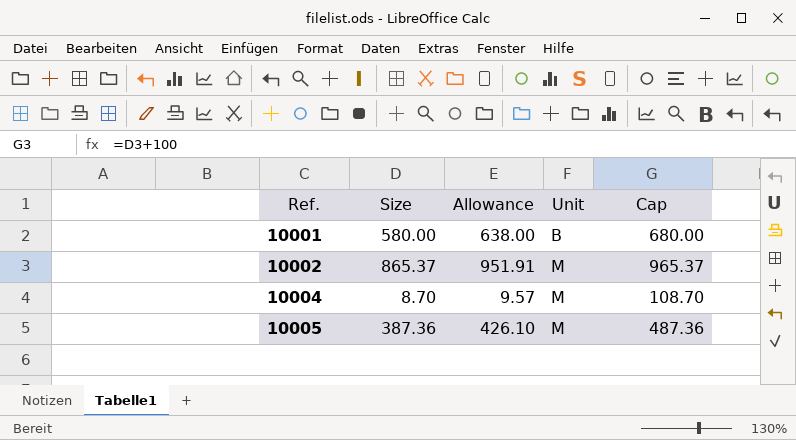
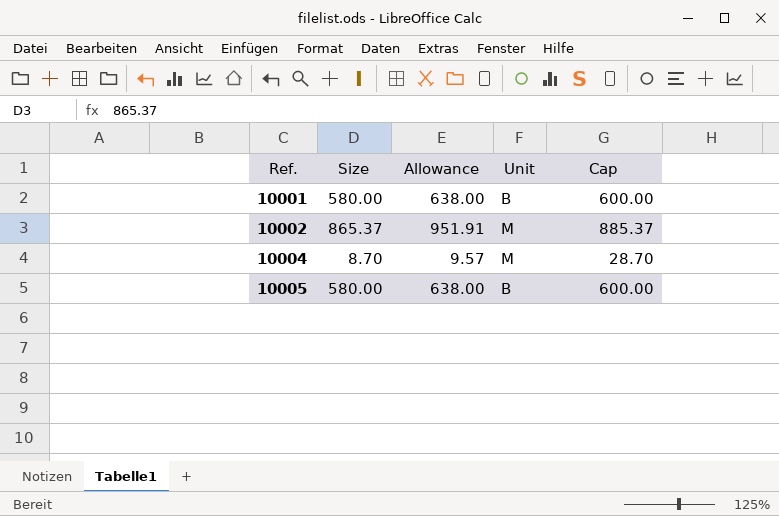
column Cap | formula: [Size] + 100 -> [Size] + 20
10005 | Size: 387.36 -> 580.00
10005 | Allowance: 426.10 -> 638.00
10005 | Unit: M -> B

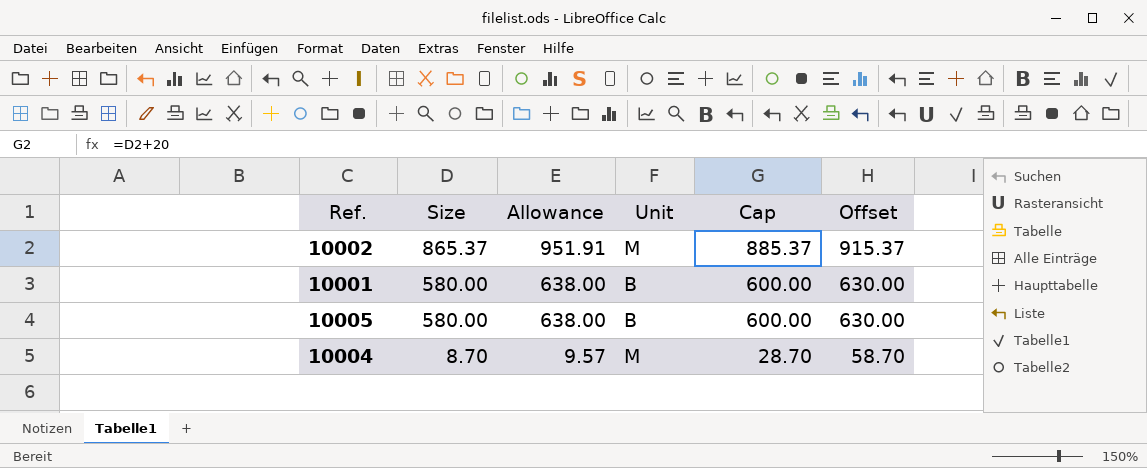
row order: Ref. ascending -> Size descending
column Offset | formula: none -> [Size] + 50

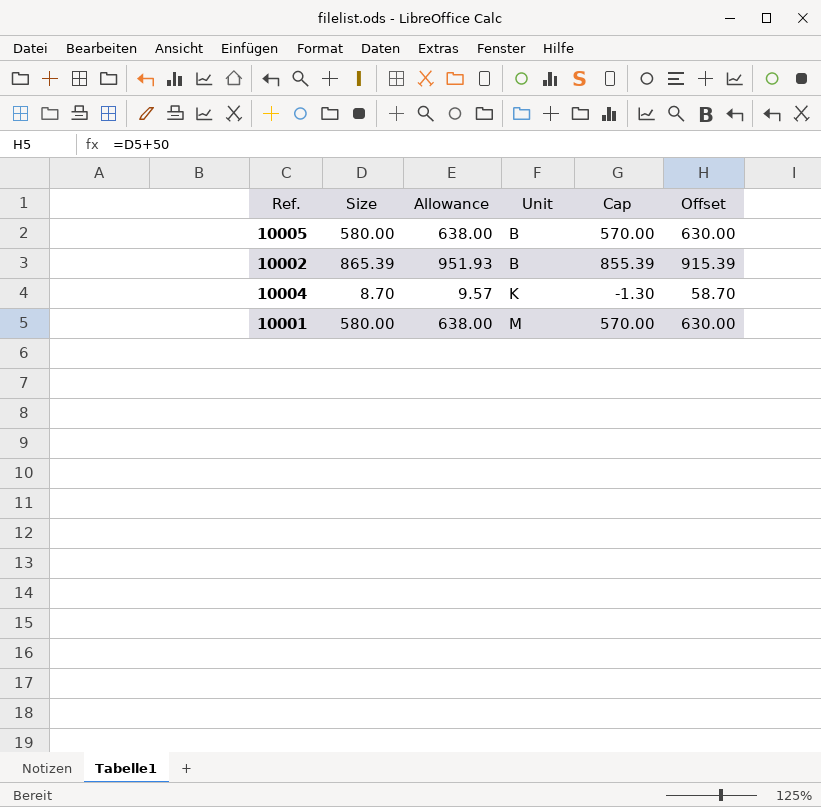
row order: Size descending -> Unit ascending
column Cap | formula: [Size] + 20 -> [Size] - 10
10002 | Size: 865.37 -> 865.39
10002 | Allowance: 951.91 -> 951.93
10002 | Unit: M -> B
10002 | Offset: 915.37 -> 915.39
10004 | Unit: M -> K
10001 | Unit: B -> M

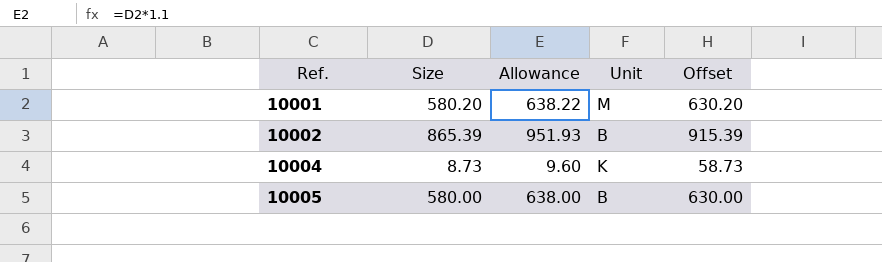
row order: Unit ascending -> Ref. ascending
column Cap | formula: [Size] - 10 -> none
10001 | Size: 580.00 -> 580.20
10001 | Allowance: 638.00 -> 638.22
10001 | Offset: 630.00 -> 630.20
10004 | Size: 8.70 -> 8.73
10004 | Allowance: 9.57 -> 9.60
10004 | Offset: 58.70 -> 58.73

